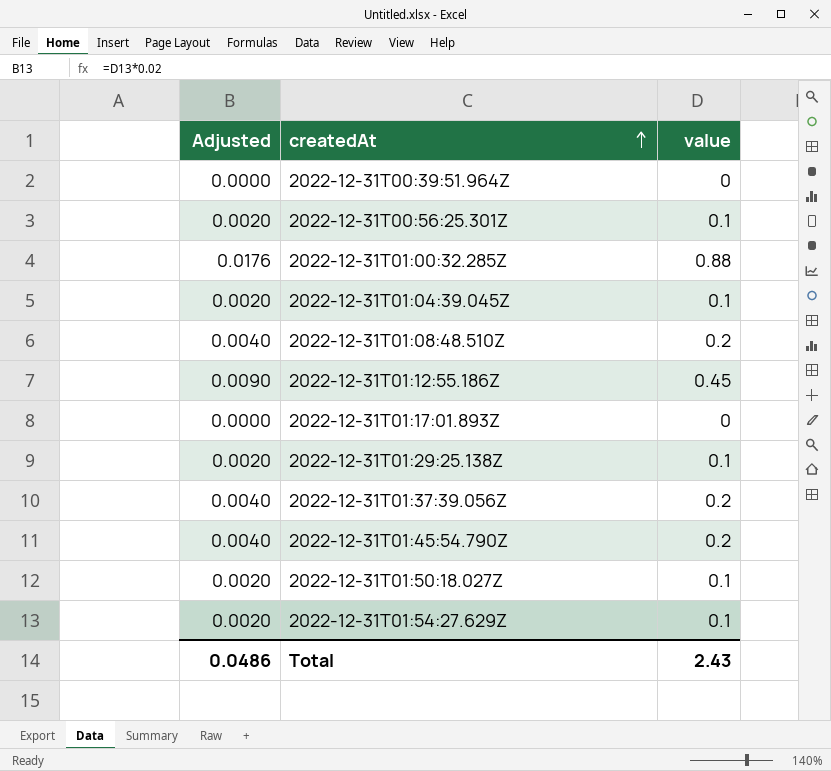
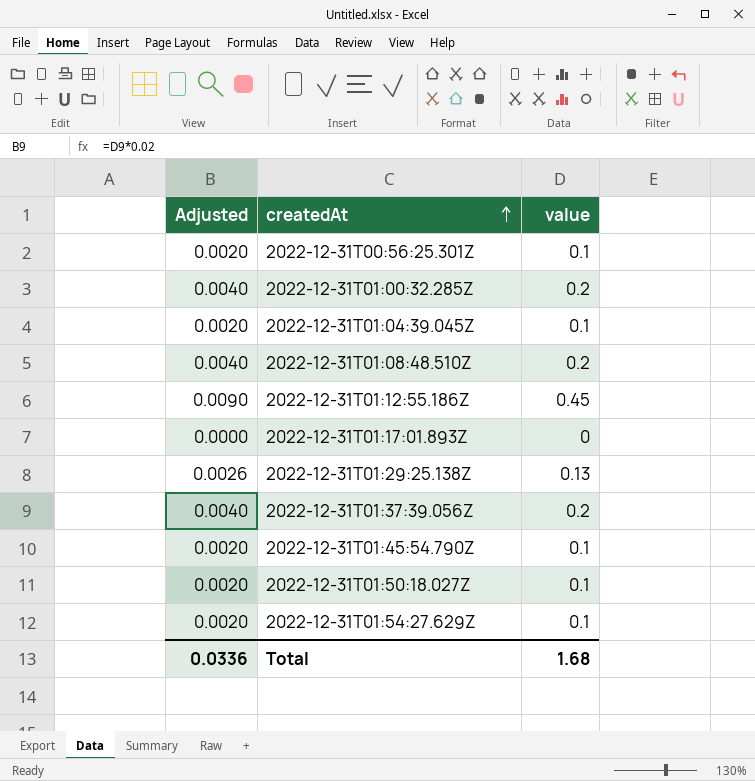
row 2022-12-31T00:39:51.964Z: 0.0000 | 0 -> none
2022-12-31T01:00:32.285Z | Adjusted: 0.0176 -> 0.0040
2022-12-31T01:00:32.285Z | value: 0.88 -> 0.2
2022-12-31T01:29:25.138Z | Adjusted: 0.0020 -> 0.0026
2022-12-31T01:29:25.138Z | value: 0.1 -> 0.13
2022-12-31T01:45:54.790Z | Adjusted: 0.0040 -> 0.0020
2022-12-31T01:45:54.790Z | value: 0.2 -> 0.1
Total | Adjusted: 0.0486 -> 0.0336
Total | value: 2.43 -> 1.68

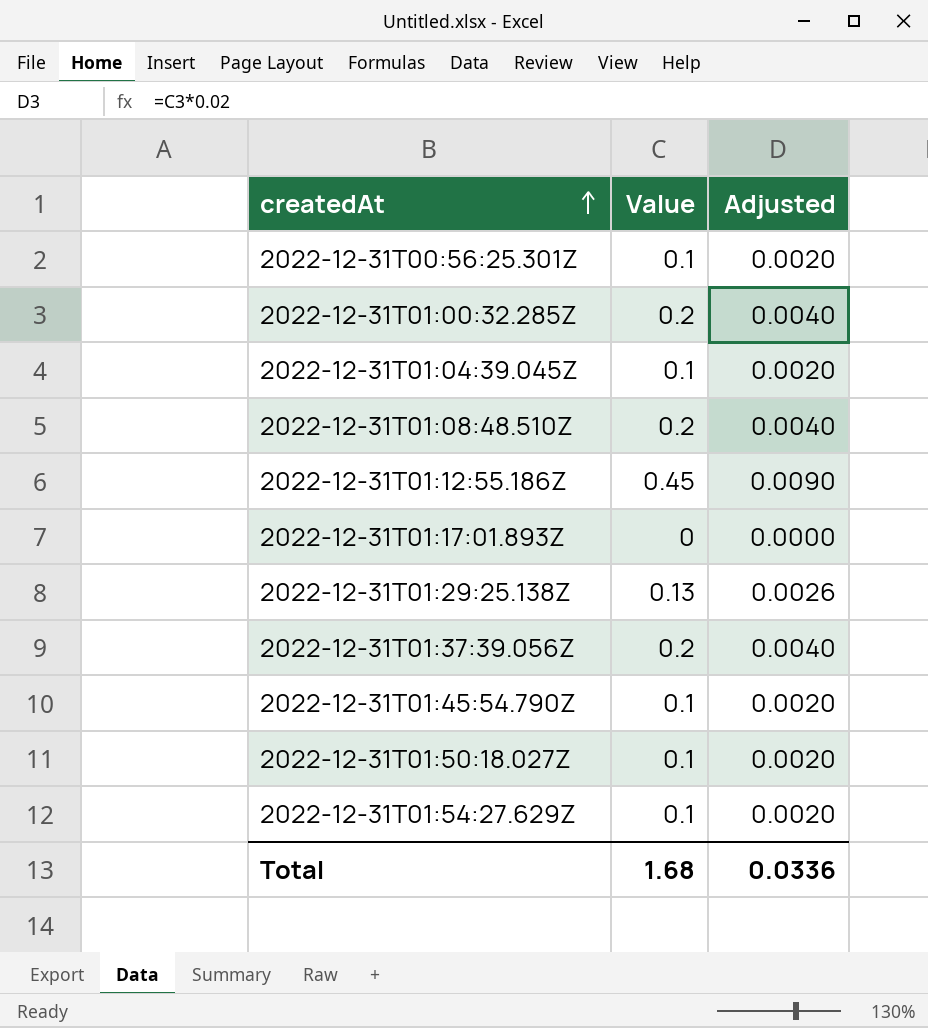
column name: value -> Value
column Adjusted | position: 1 -> 3

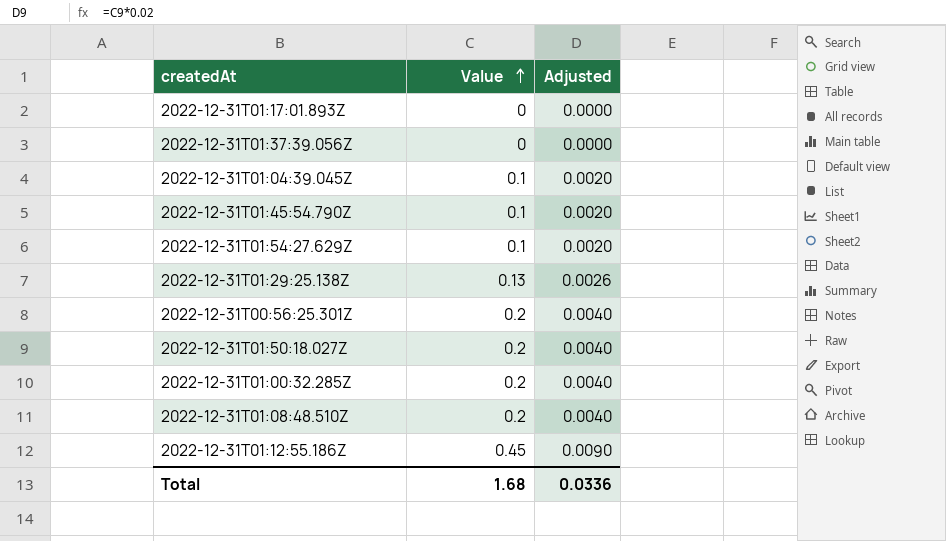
row order: createdAt ascending -> Value ascending
2022-12-31T01:37:39.056Z | Value: 0.2 -> 0
2022-12-31T01:37:39.056Z | Adjusted: 0.0040 -> 0.0000
2022-12-31T00:56:25.301Z | Value: 0.1 -> 0.2
2022-12-31T00:56:25.301Z | Adjusted: 0.0020 -> 0.0040
2022-12-31T01:50:18.027Z | Value: 0.1 -> 0.2
2022-12-31T01:50:18.027Z | Adjusted: 0.0020 -> 0.0040

